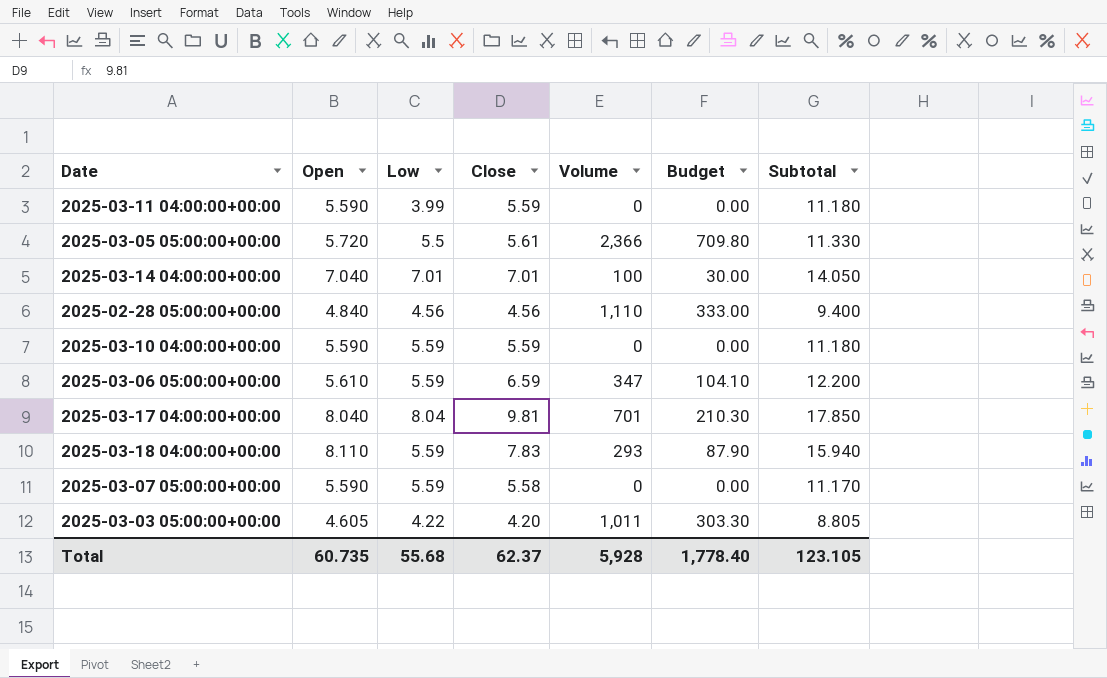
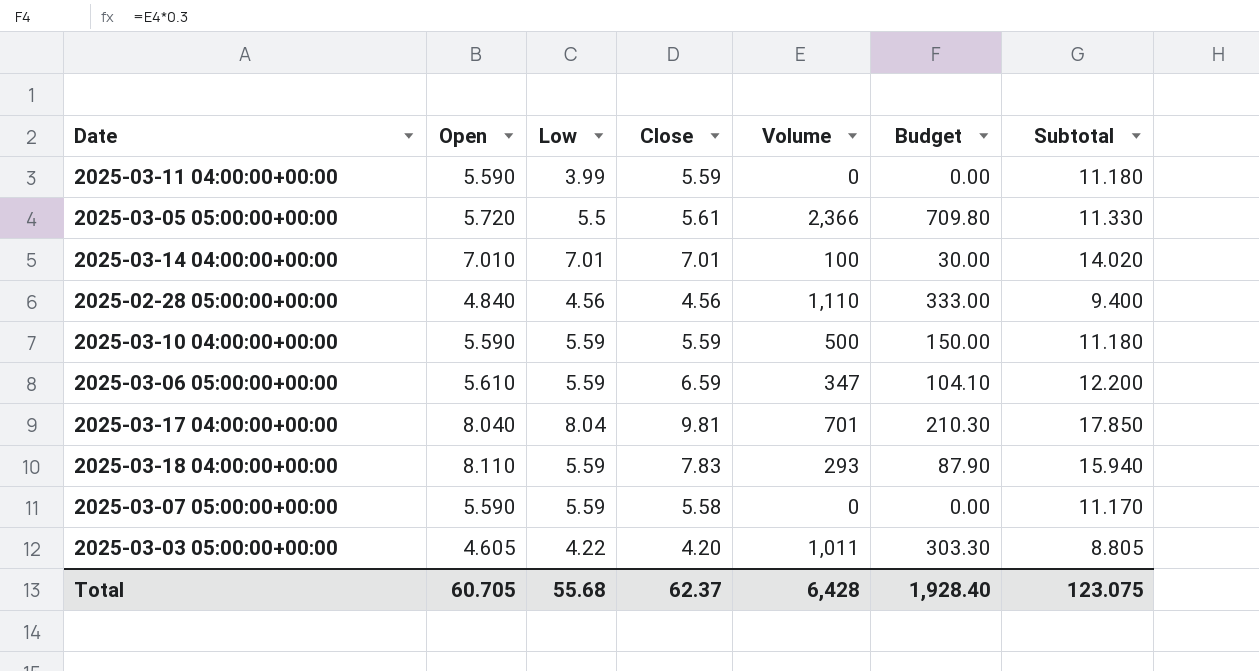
2025-03-14 04:00:00+00:00 | Open: 7.040 -> 7.010
2025-03-14 04:00:00+00:00 | Subtotal: 14.050 -> 14.020
2025-03-10 04:00:00+00:00 | Volume: 0 -> 500
2025-03-10 04:00:00+00:00 | Budget: 0.00 -> 150.00
Total | Open: 60.735 -> 60.705
Total | Volume: 5,928 -> 6,428
Total | Budget: 1,778.40 -> 1,928.40
Total | Subtotal: 123.105 -> 123.075

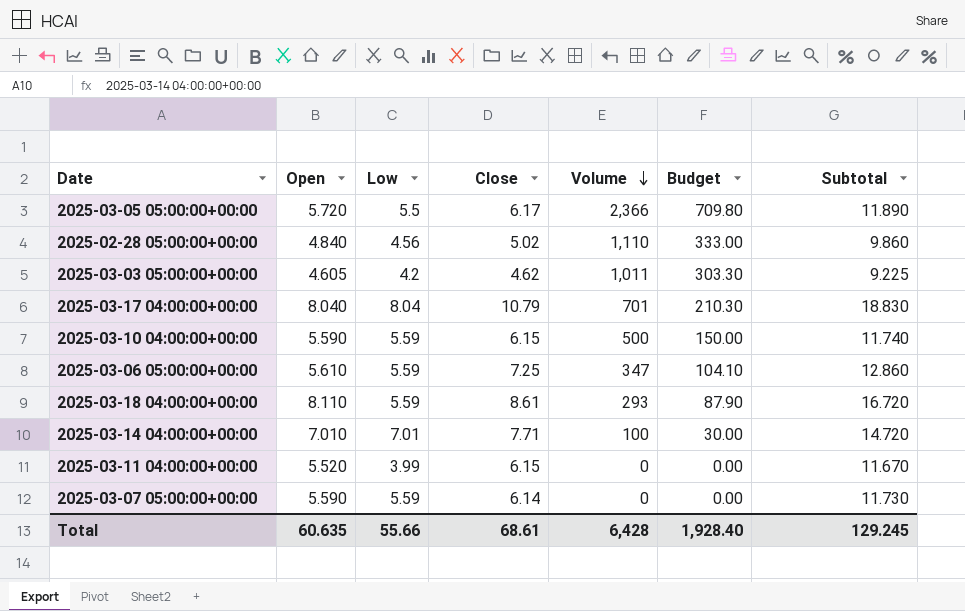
row order: none -> Volume descending
2025-03-05 05:00:00+00:00 | Close: 5.61 -> 6.17
2025-03-05 05:00:00+00:00 | Subtotal: 11.330 -> 11.890
2025-02-28 05:00:00+00:00 | Close: 4.56 -> 5.02
2025-02-28 05:00:00+00:00 | Subtotal: 9.400 -> 9.860
2025-03-03 05:00:00+00:00 | Low: 4.22 -> 4.2
2025-03-03 05:00:00+00:00 | Close: 4.20 -> 4.62
2025-03-03 05:00:00+00:00 | Subtotal: 8.805 -> 9.225
2025-03-17 04:00:00+00:00 | Close: 9.81 -> 10.79
2025-03-17 04:00:00+00:00 | Subtotal: 17.850 -> 18.830
2025-03-10 04:00:00+00:00 | Close: 5.59 -> 6.15
2025-03-10 04:00:00+00:00 | Subtotal: 11.180 -> 11.740
2025-03-06 05:00:00+00:00 | Close: 6.59 -> 7.25
2025-03-06 05:00:00+00:00 | Subtotal: 12.200 -> 12.860
2025-03-18 04:00:00+00:00 | Close: 7.83 -> 8.61
2025-03-18 04:00:00+00:00 | Subtotal: 15.940 -> 16.720
2025-03-14 04:00:00+00:00 | Close: 7.01 -> 7.71
2025-03-14 04:00:00+00:00 | Subtotal: 14.020 -> 14.720
2025-03-11 04:00:00+00:00 | Open: 5.590 -> 5.520
2025-03-11 04:00:00+00:00 | Close: 5.59 -> 6.15
2025-03-11 04:00:00+00:00 | Subtotal: 11.180 -> 11.670
2025-03-07 05:00:00+00:00 | Close: 5.58 -> 6.14
2025-03-07 05:00:00+00:00 | Subtotal: 11.170 -> 11.730
Total | Open: 60.705 -> 60.635
Total | Low: 55.68 -> 55.66
Total | Close: 62.37 -> 68.61
Total | Subtotal: 123.075 -> 129.245

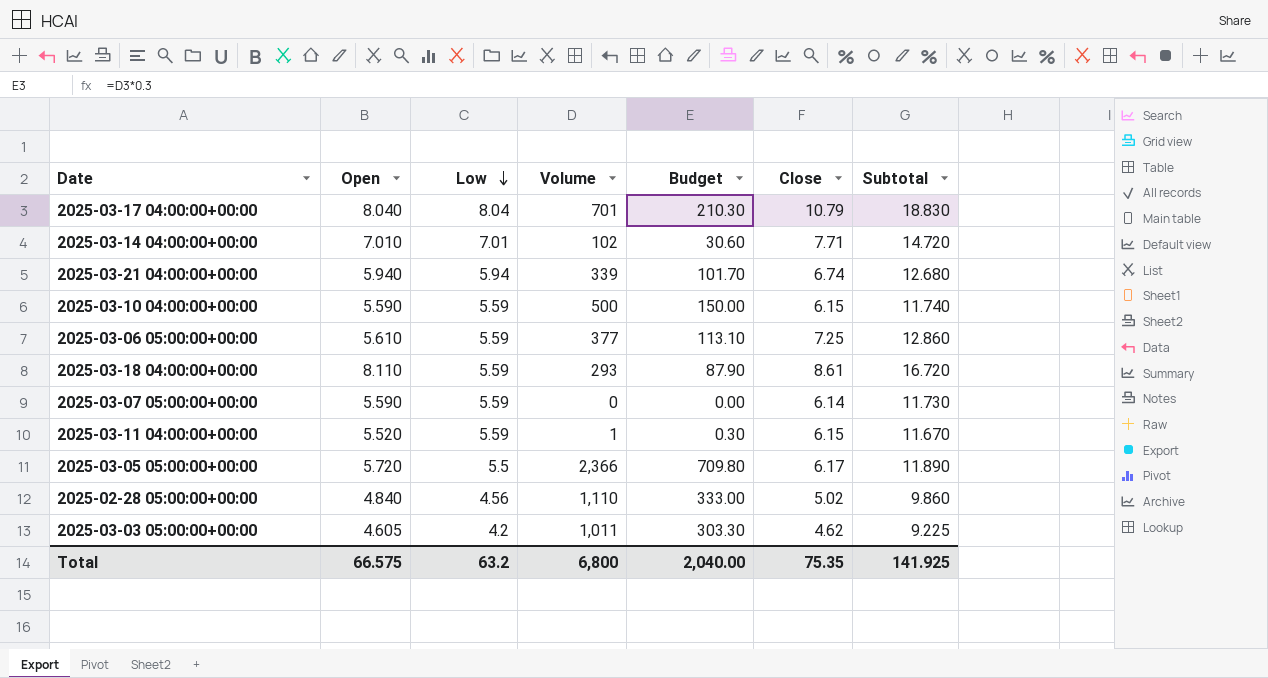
row order: Volume descending -> Low descending
column Close | position: 4 -> 6
2025-03-14 04:00:00+00:00 | Volume: 100 -> 102
2025-03-14 04:00:00+00:00 | Budget: 30.00 -> 30.60
row 2025-03-21 04:00:00+00:00: none -> 5.940 | 5.94 | 339 | 101.70 | 6.74 | 12.680
2025-03-06 05:00:00+00:00 | Volume: 347 -> 377
2025-03-06 05:00:00+00:00 | Budget: 104.10 -> 113.10
2025-03-11 04:00:00+00:00 | Low: 3.99 -> 5.59
2025-03-11 04:00:00+00:00 | Volume: 0 -> 1
2025-03-11 04:00:00+00:00 | Budget: 0.00 -> 0.30
Total | Open: 60.635 -> 66.575
Total | Low: 55.66 -> 63.2
Total | Volume: 6,428 -> 6,800
Total | Budget: 1,928.40 -> 2,040.00
Total | Close: 68.61 -> 75.35
Total | Subtotal: 129.245 -> 141.925

